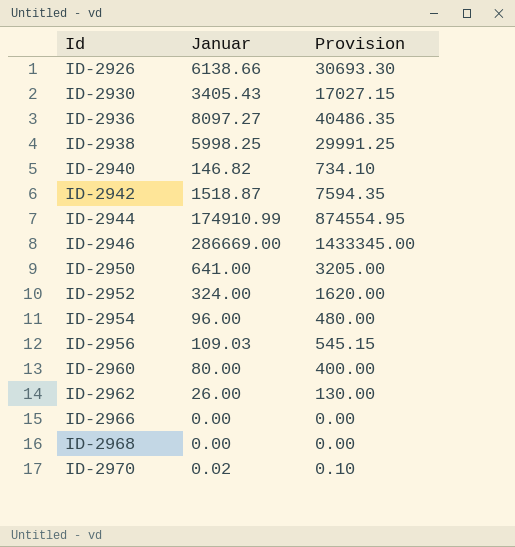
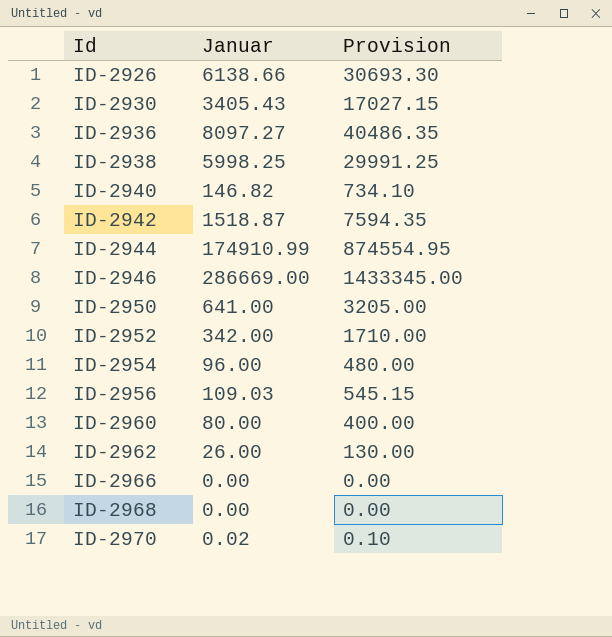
ID-2952 | Januar: 324.00 -> 342.00
ID-2952 | Provision: 1620.00 -> 1710.00

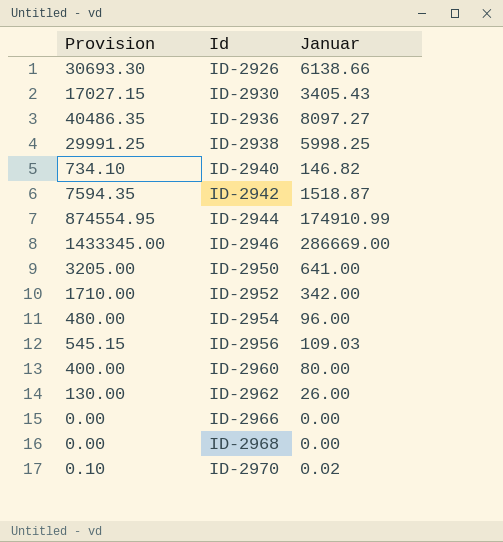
column Provision | position: 3 -> 1

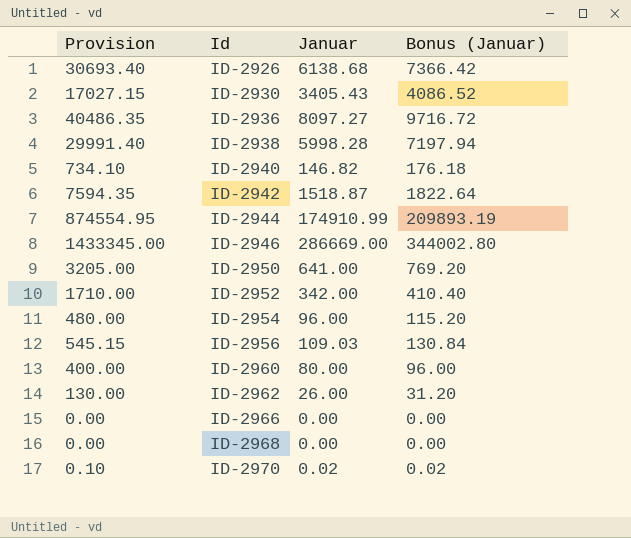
column Bonus (Januar) | formula: none -> [Januar] * 1.2
ID-2926 | Provision: 30693.30 -> 30693.40
ID-2926 | Januar: 6138.66 -> 6138.68
ID-2938 | Provision: 29991.25 -> 29991.40
ID-2938 | Januar: 5998.25 -> 5998.28

